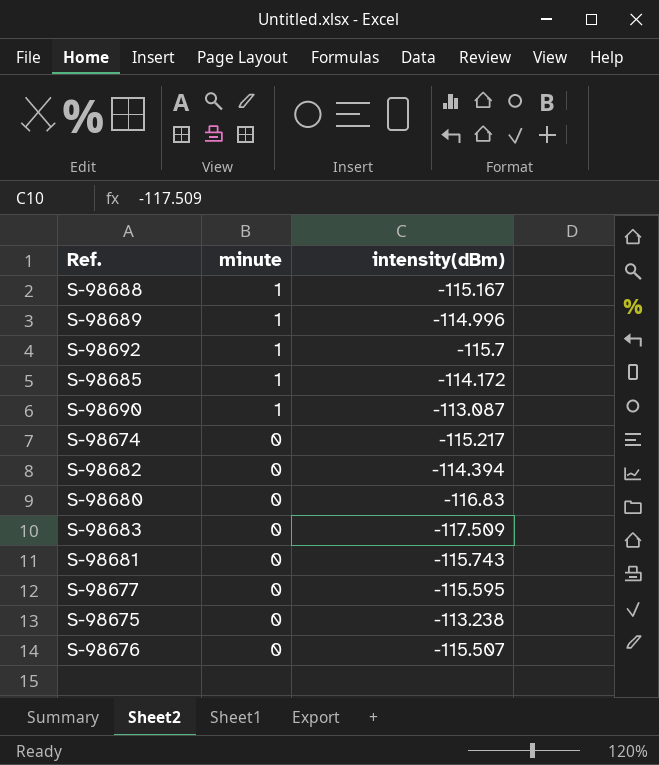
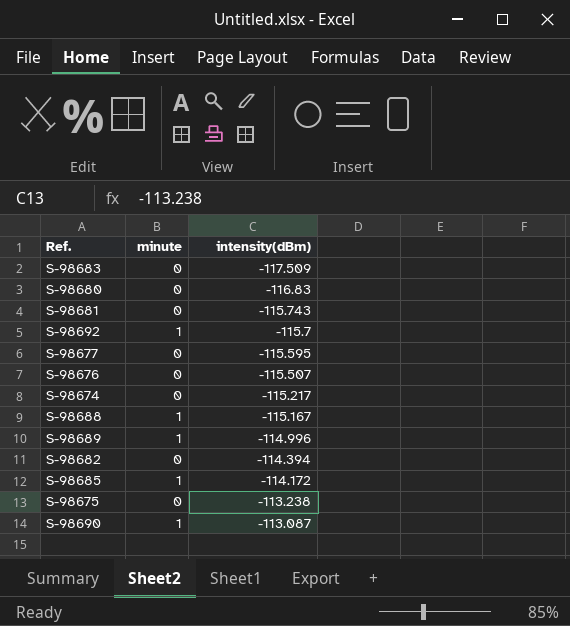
row order: minute descending -> intensity(dBm) ascending

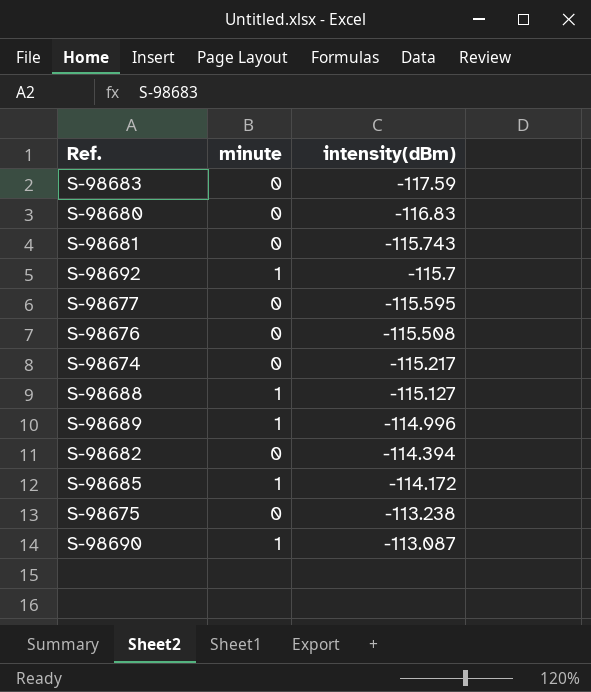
S-98683 | intensity(dBm): -117.509 -> -117.59
S-98676 | intensity(dBm): -115.507 -> -115.508
S-98688 | intensity(dBm): -115.167 -> -115.127

